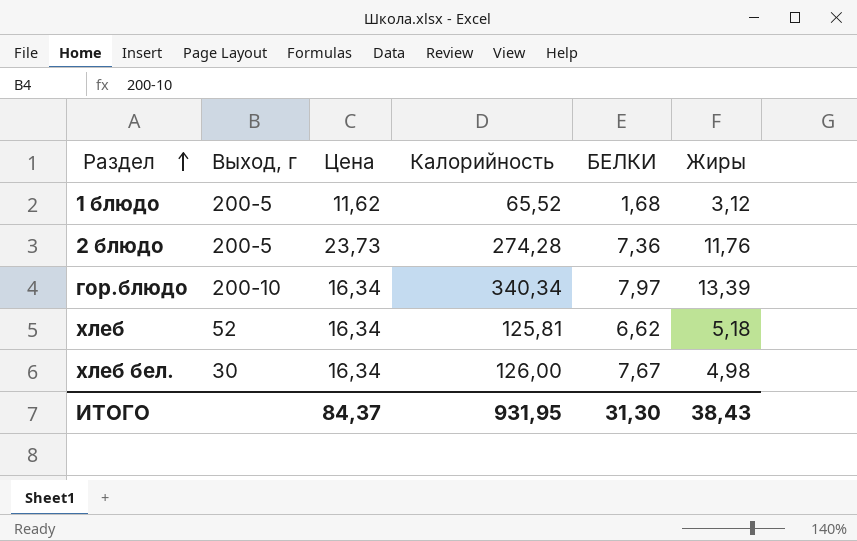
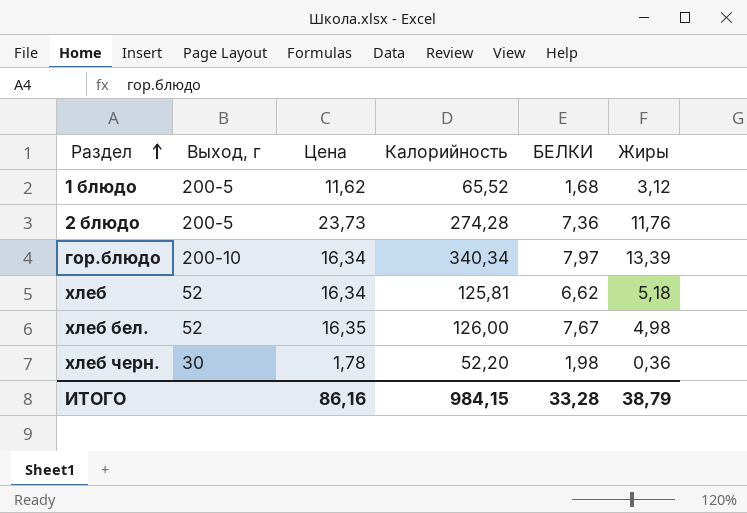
хлеб бел. | Выход, г: 30 -> 52
хлеб бел. | Цена: 16,34 -> 16,35
row хлеб черн.: none -> 30 | 1,78 | 52,20 | 1,98 | 0,36
ИТОГО | Цена: 84,37 -> 86,16
ИТОГО | Калорийность: 931,95 -> 984,15
ИТОГО | БЕЛКИ: 31,30 -> 33,28
ИТОГО | Жиры: 38,43 -> 38,79

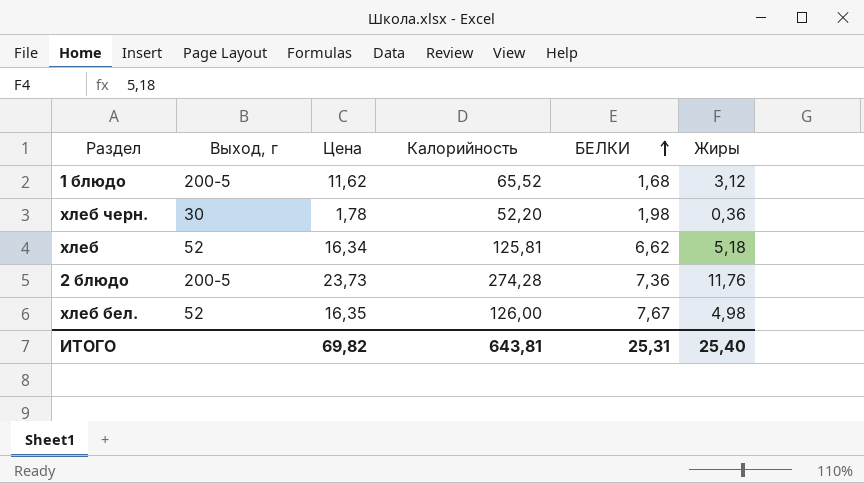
row order: Раздел ascending -> БЕЛКИ ascending
row гор.блюдо: 200-10 | 16,34 | 340,34 | 7,97 | 13,39 -> none
ИТОГО | Цена: 86,16 -> 69,82
ИТОГО | Калорийность: 984,15 -> 643,81
ИТОГО | БЕЛКИ: 33,28 -> 25,31
ИТОГО | Жиры: 38,79 -> 25,40

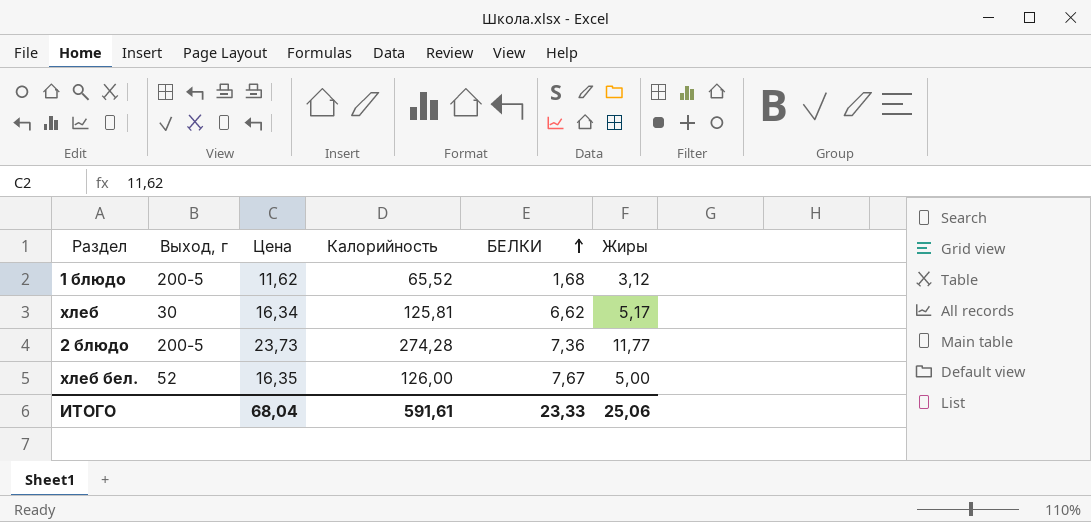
row хлеб черн.: 30 | 1,78 | 52,20 | 1,98 | 0,36 -> none
хлеб | Выход, г: 52 -> 30
хлеб | Жиры: 5,18 -> 5,17
2 блюдо | Жиры: 11,76 -> 11,77
хлеб бел. | Жиры: 4,98 -> 5,00
ИТОГО | Цена: 69,82 -> 68,04
ИТОГО | Калорийность: 643,81 -> 591,61
ИТОГО | БЕЛКИ: 25,31 -> 23,33
ИТОГО | Жиры: 25,40 -> 25,06

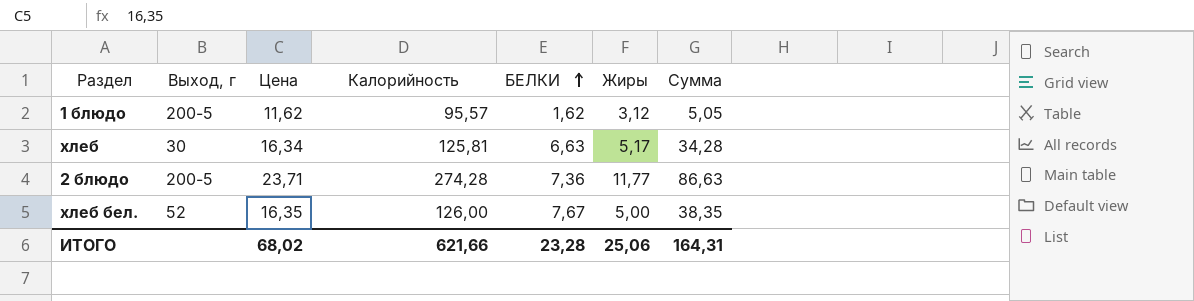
column Сумма | formula: none -> [БЕЛКИ] * [Жиры]
1 блюдо | Калорийность: 65,52 -> 95,57
1 блюдо | БЕЛКИ: 1,68 -> 1,62
хлеб | БЕЛКИ: 6,62 -> 6,63
2 блюдо | Цена: 23,73 -> 23,71
ИТОГО | Цена: 68,04 -> 68,02
ИТОГО | Калорийность: 591,61 -> 621,66
ИТОГО | БЕЛКИ: 23,33 -> 23,28

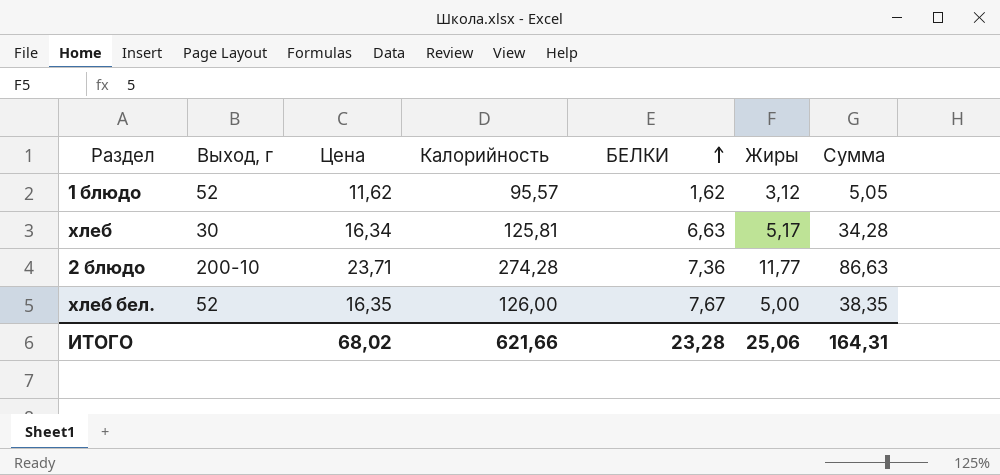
1 блюдо | Выход, г: 200-5 -> 52
2 блюдо | Выход, г: 200-5 -> 200-10

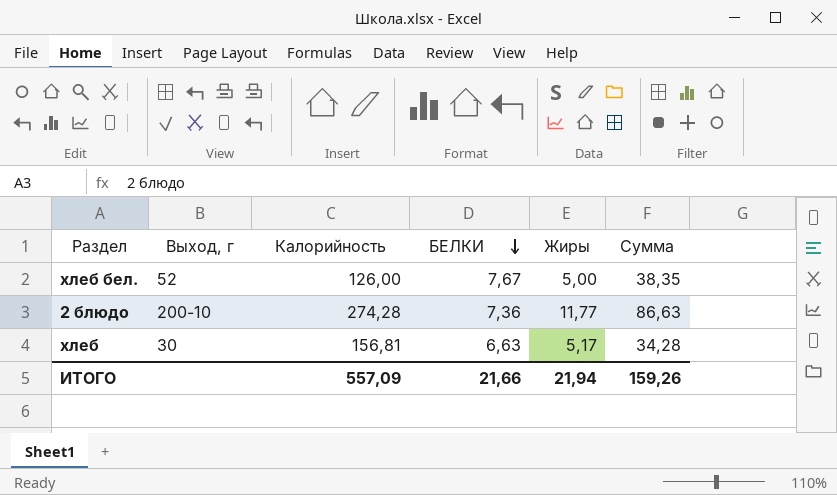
row order: БЕЛКИ ascending -> БЕЛКИ descending
column Цена | position: 3 -> none
row 1 блюдо: 52 | 11,62 | 95,57 | 1,62 | 3,12 | 5,05 -> none
хлеб | Калорийность: 125,81 -> 156,81
ИТОГО | Калорийность: 621,66 -> 557,09
ИТОГО | БЕЛКИ: 23,28 -> 21,66
ИТОГО | Жиры: 25,06 -> 21,94
ИТОГО | Сумма: 164,31 -> 159,26

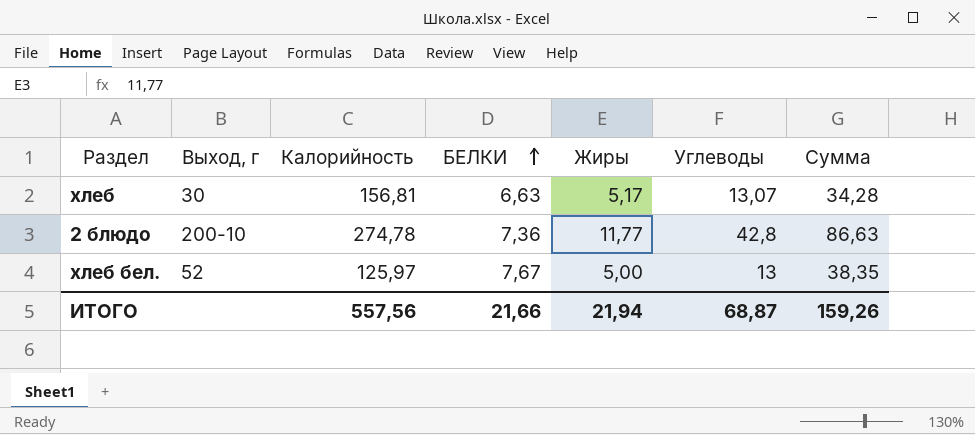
row order: БЕЛКИ descending -> БЕЛКИ ascending
column Углеводы | position: none -> 6
2 блюдо | Калорийность: 274,28 -> 274,78
хлеб бел. | Калорийность: 126,00 -> 125,97
ИТОГО | Калорийность: 557,09 -> 557,56

